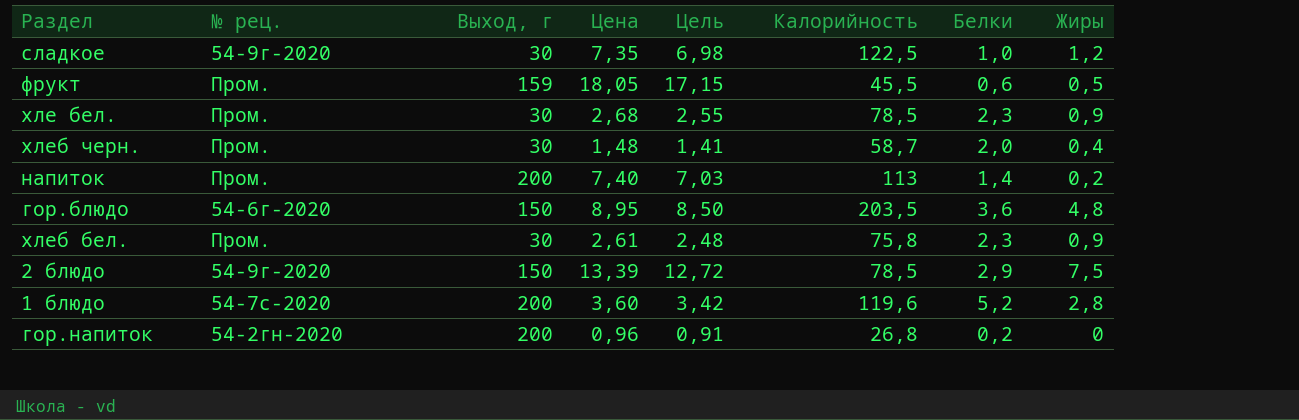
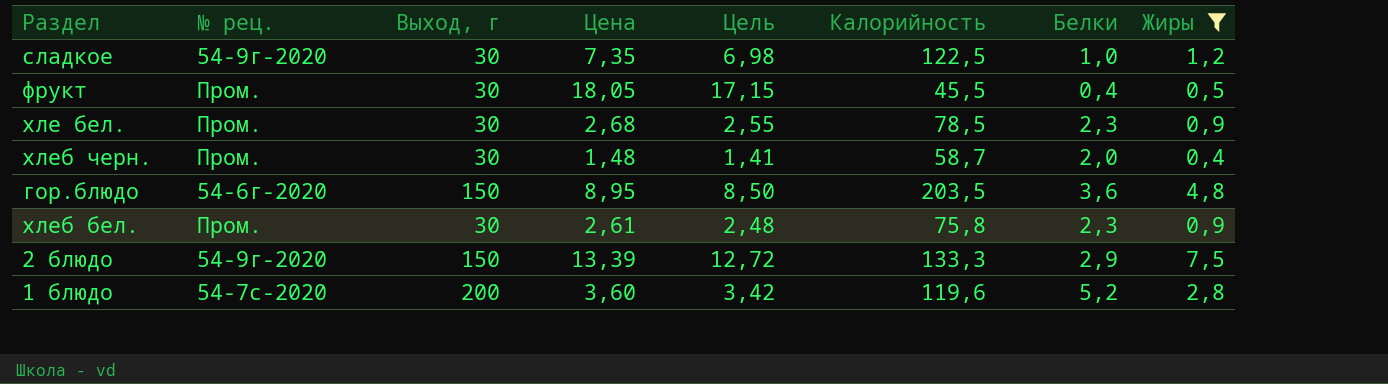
filter: none -> Жиры >= 0,4
фрукт | Выход, г: 159 -> 30
фрукт | Белки: 0,6 -> 0,4
2 блюдо | Калорийность: 78,5 -> 133,3

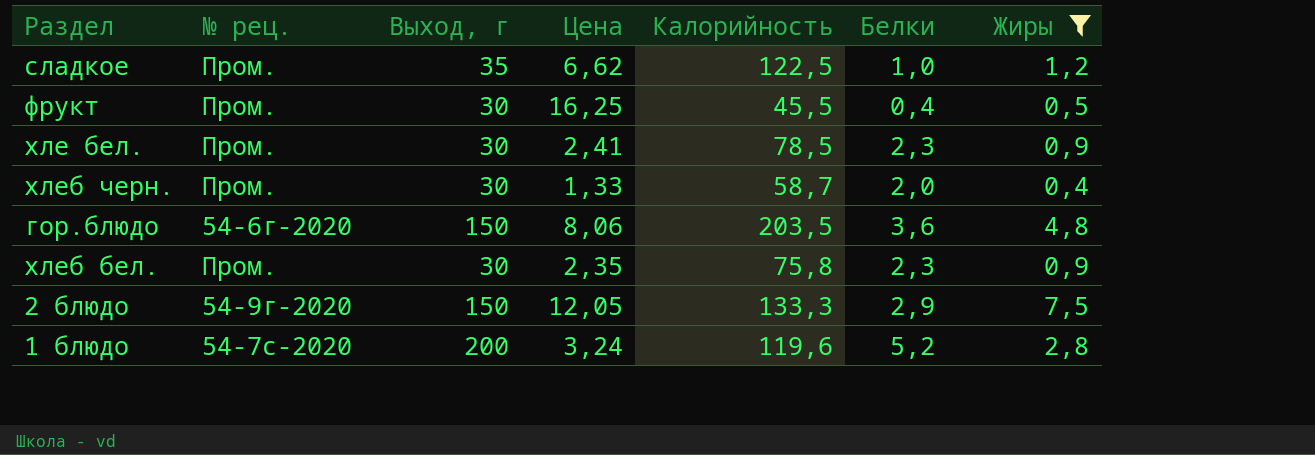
column Цель | formula: [Цена] * 0,95 -> none
сладкое | № рец.: 54-9г-2020 -> Пром.
сладкое | Выход, г: 30 -> 35
сладкое | Цена: 7,35 -> 6,62
фрукт | Цена: 18,05 -> 16,25
хле бел. | Цена: 2,68 -> 2,41
хлеб черн. | Цена: 1,48 -> 1,33
гор.блюдо | Цена: 8,95 -> 8,06
хлеб бел. | Цена: 2,61 -> 2,35
2 блюдо | Цена: 13,39 -> 12,05
1 блюдо | Цена: 3,60 -> 3,24

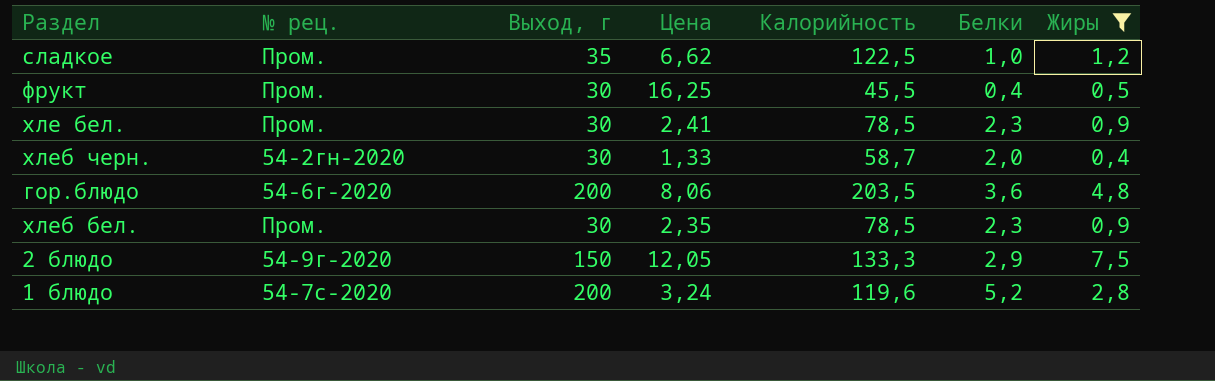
хлеб черн. | № рец.: Пром. -> 54-2гн-2020
гор.блюдо | Выход, г: 150 -> 200
хлеб бел. | Калорийность: 75,8 -> 78,5

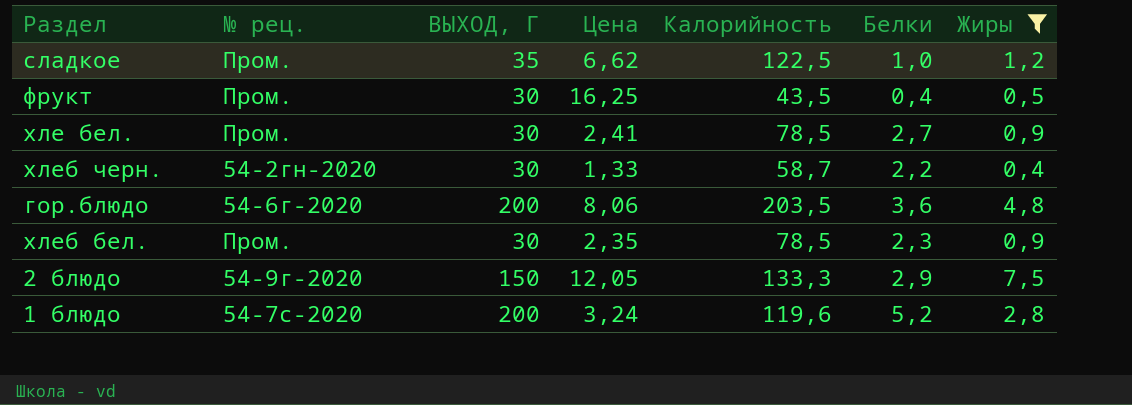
column name: Выход, г -> ВЫХОД, Г
фрукт | Калорийность: 45,5 -> 43,5
хле бел. | Белки: 2,3 -> 2,7
хлеб черн. | Белки: 2,0 -> 2,2

